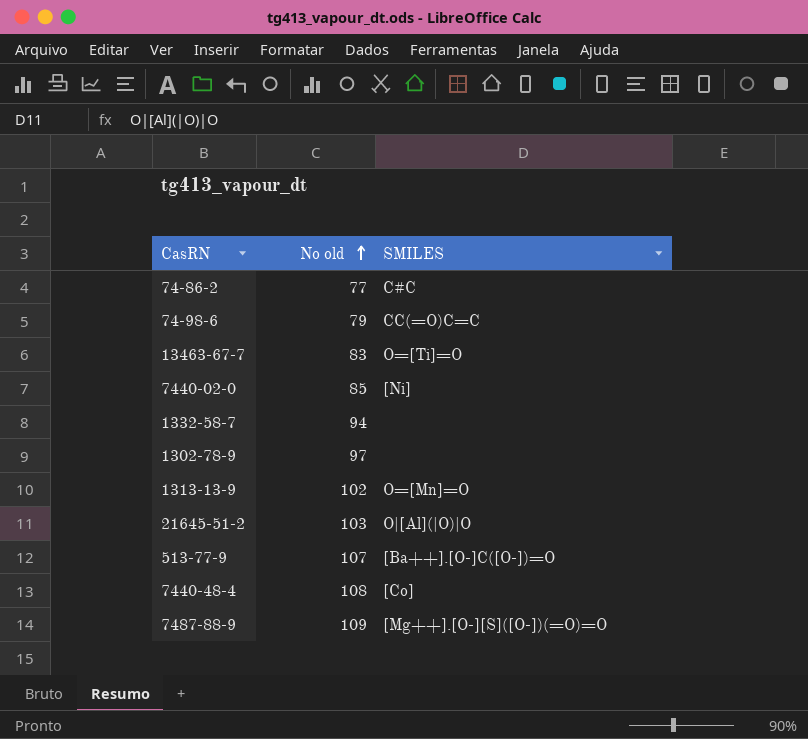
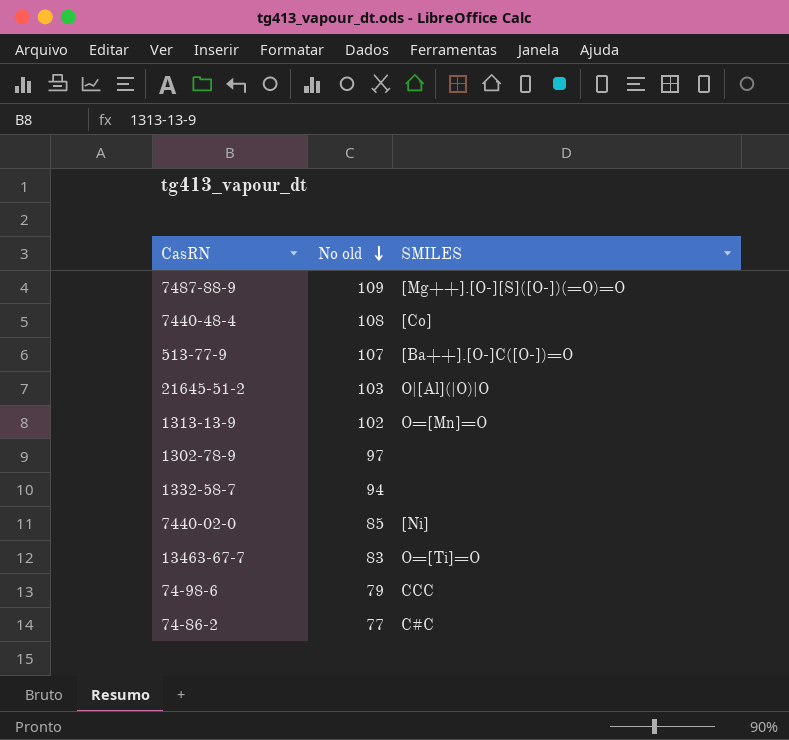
row order: No old ascending -> No old descending
74-98-6 | SMILES: CC(=O)C=C -> CCC

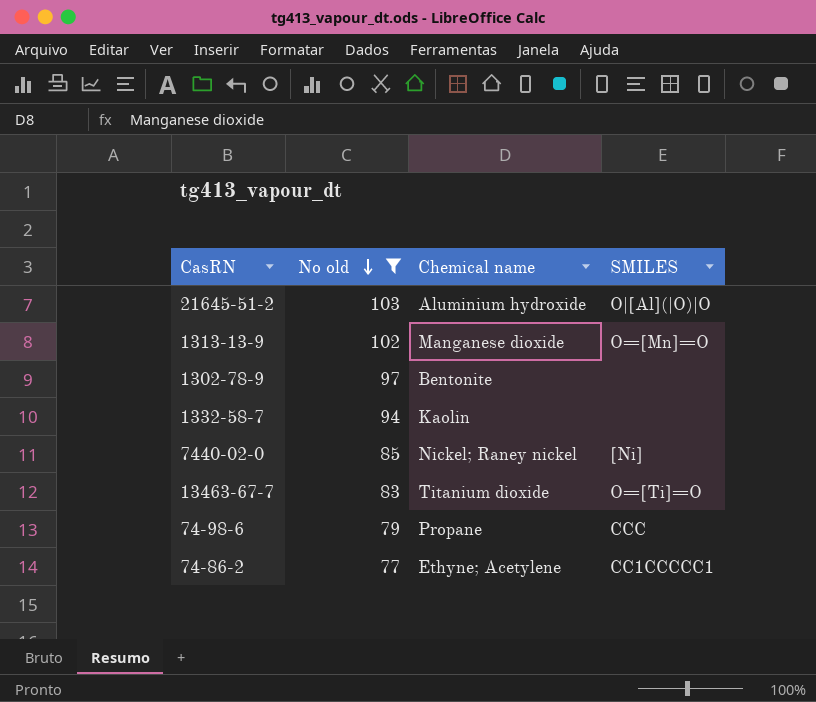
filter: none -> No old <= 103
column Chemical name | position: none -> 3
74-86-2 | SMILES: C#C -> CC1CCCCC1

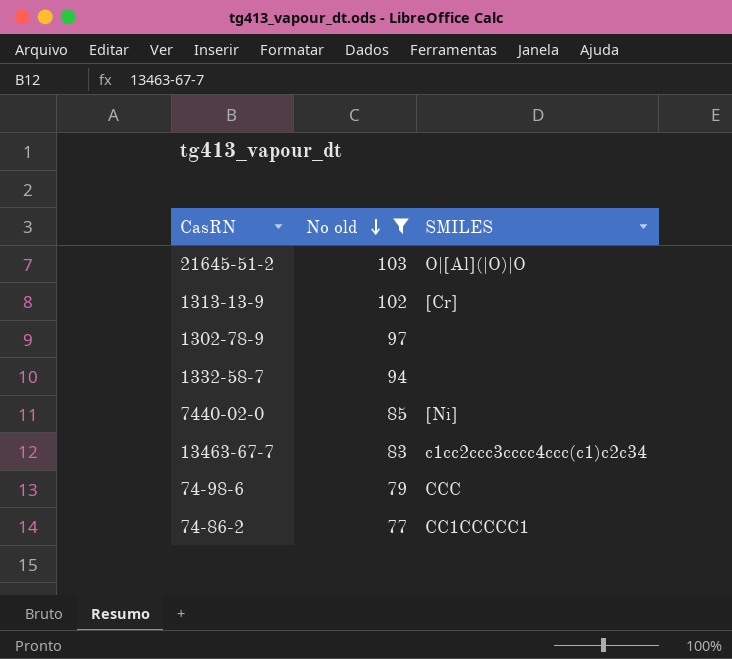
column Chemical name | position: 3 -> none
1313-13-9 | SMILES: O=[Mn]=O -> [Cr]
13463-67-7 | SMILES: O=[Ti]=O -> c1cc2ccc3cccc4ccc(c1)c2c34

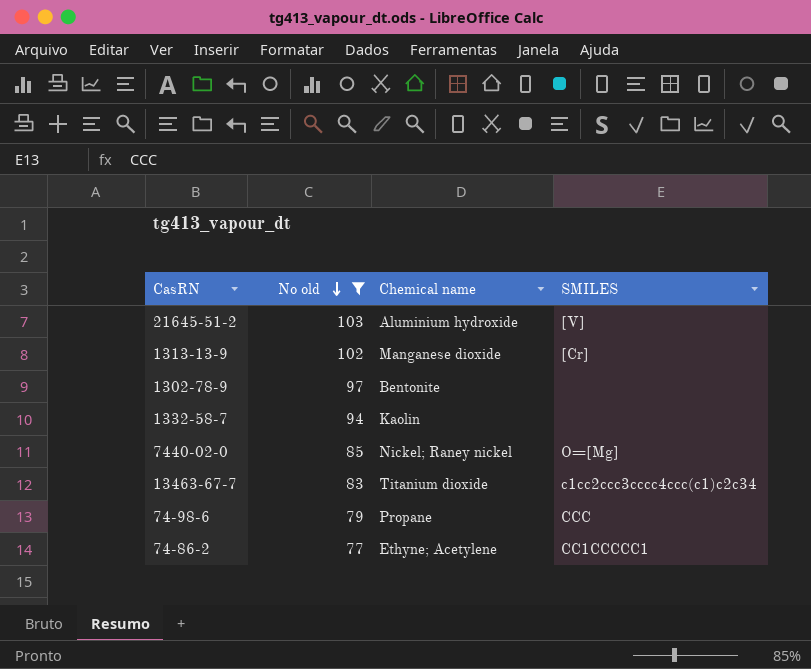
column Chemical name | position: none -> 3
21645-51-2 | SMILES: O|[Al](|O)|O -> [V]
7440-02-0 | SMILES: [Ni] -> O=[Mg]

